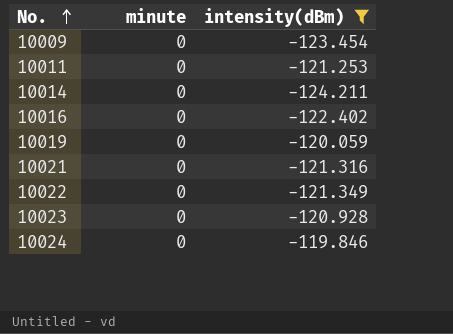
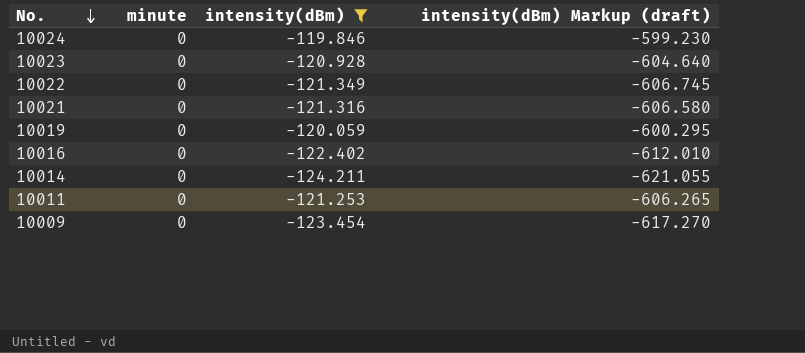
row order: No. ascending -> No. descending
column intensity(dBm) Markup (draft) | formula: none -> [intensity(dBm)] * 5

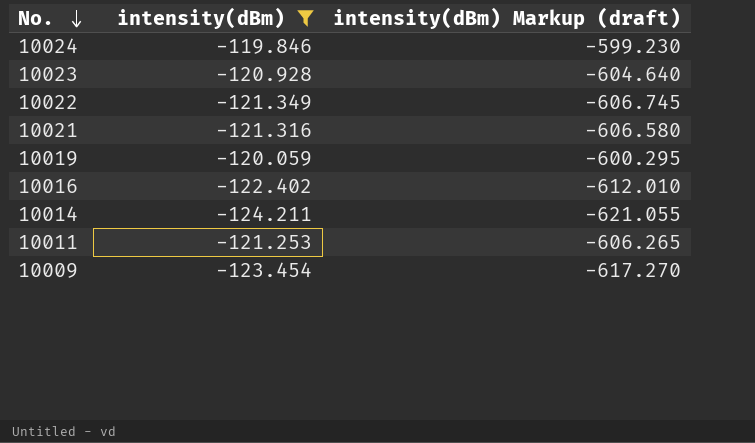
column minute | position: 2 -> none

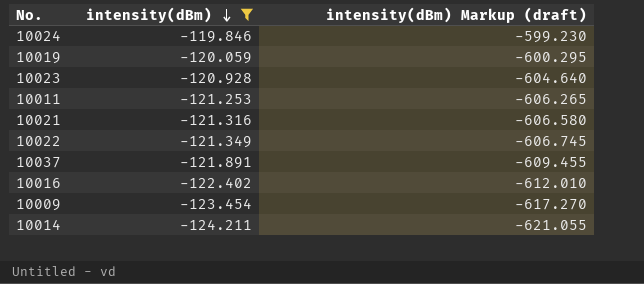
row order: No. descending -> intensity(dBm) descending
row 10037: none -> -121.891 | -609.455

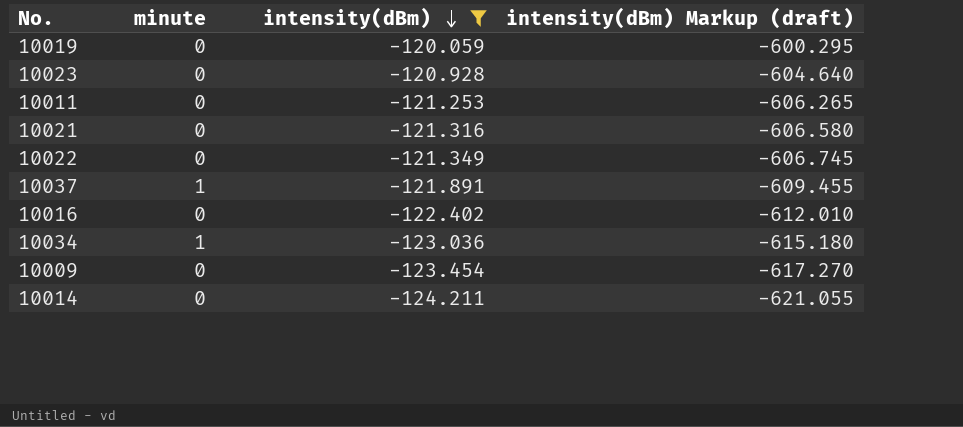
column minute | position: none -> 2
row 10024: -119.846 | -599.230 -> none
row 10034: none -> 1 | -123.036 | -615.180

